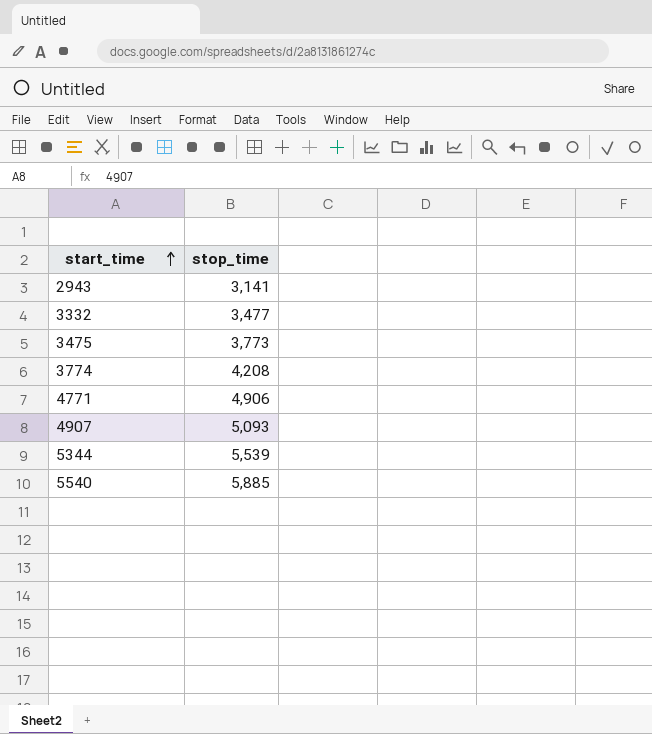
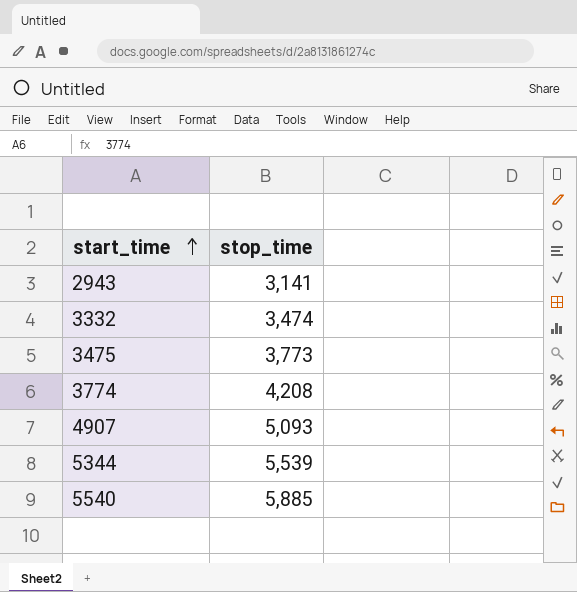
row 4771: 4,906 -> none
3332 | stop_time: 3,477 -> 3,474

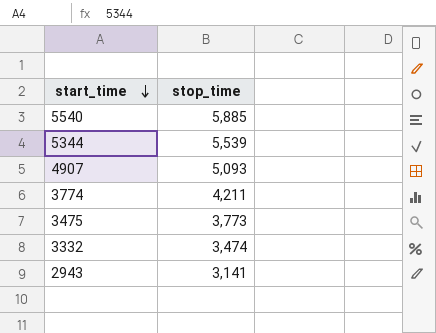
row order: start_time ascending -> start_time descending
3774 | stop_time: 4,208 -> 4,211

